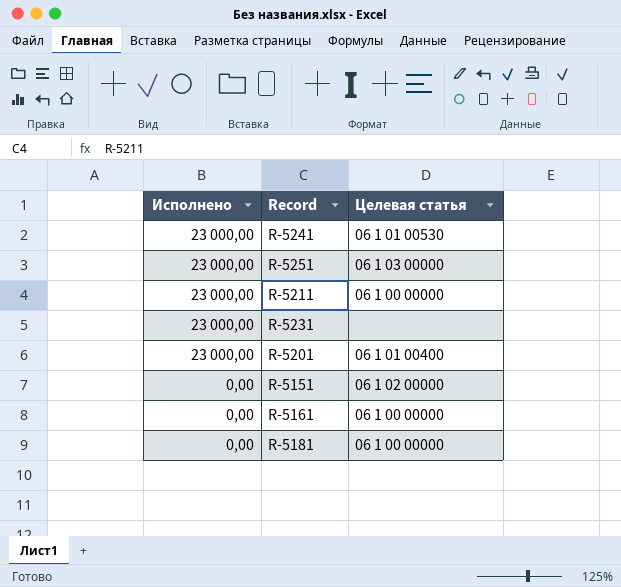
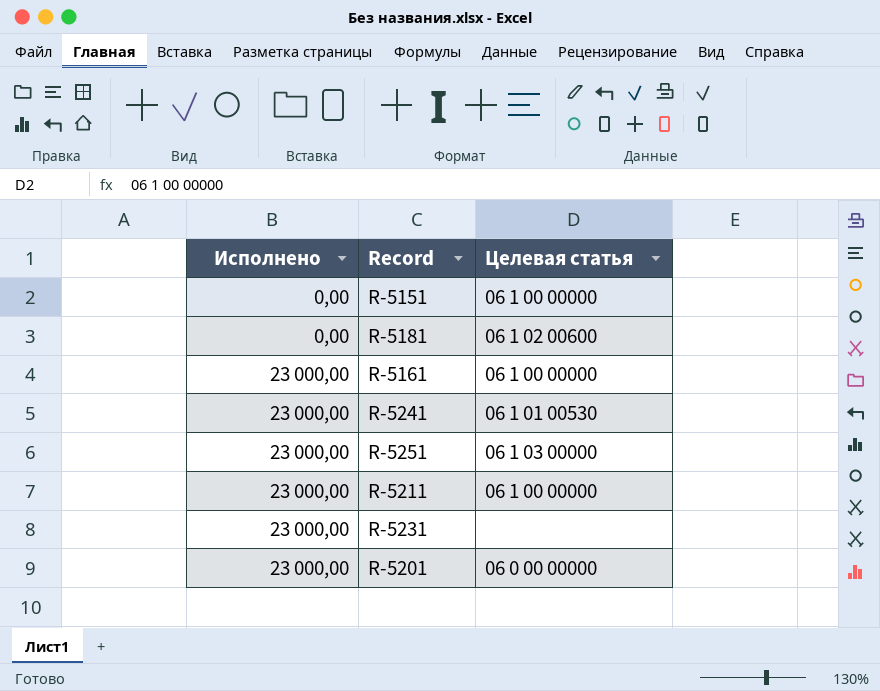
row order: Исполнено descending -> Исполнено ascending
R-5151 | Целевая статья: 06 1 02 00000 -> 06 1 00 00000
R-5181 | Целевая статья: 06 1 00 00000 -> 06 1 02 00600
R-5161 | Исполнено: 0,00 -> 23 000,00
R-5201 | Целевая статья: 06 1 01 00400 -> 06 0 00 00000

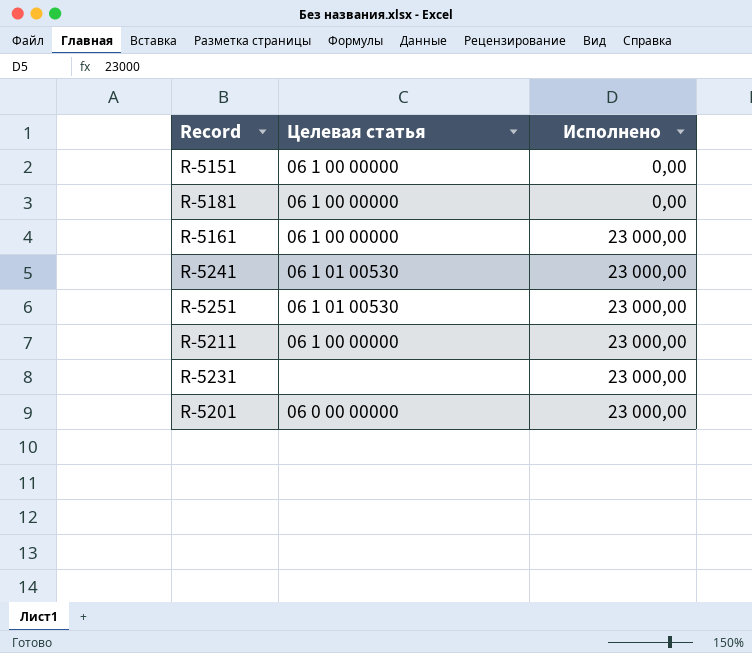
column Исполнено | position: 1 -> 3
R-5181 | Целевая статья: 06 1 02 00600 -> 06 1 00 00000
R-5251 | Целевая статья: 06 1 03 00000 -> 06 1 01 00530

